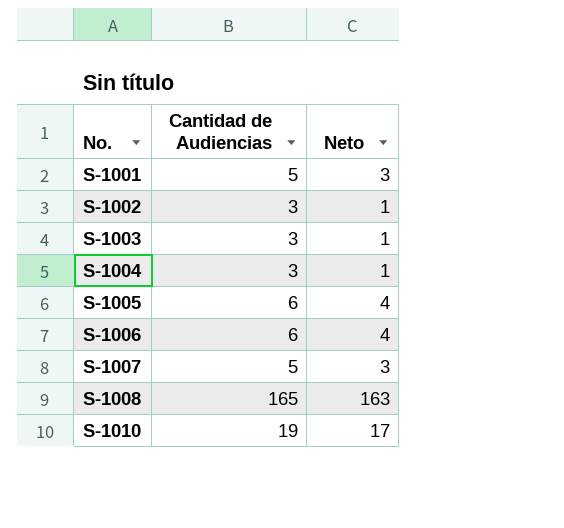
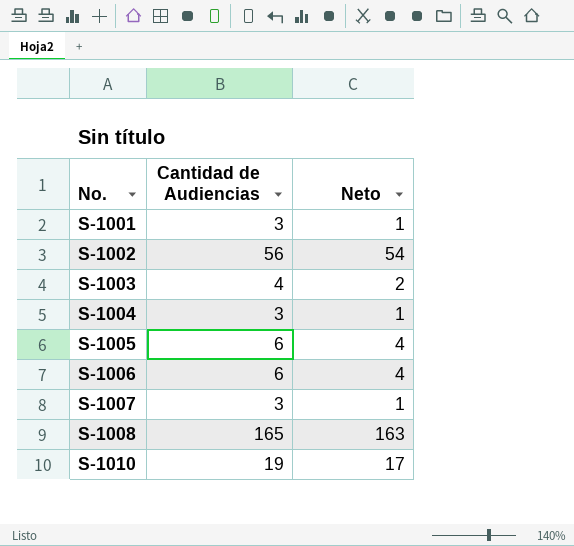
S-1001 | Cantidad de Audiencias: 5 -> 3
S-1001 | Neto: 3 -> 1
S-1002 | Cantidad de Audiencias: 3 -> 56
S-1002 | Neto: 1 -> 54
S-1003 | Cantidad de Audiencias: 3 -> 4
S-1003 | Neto: 1 -> 2
S-1007 | Cantidad de Audiencias: 5 -> 3
S-1007 | Neto: 3 -> 1

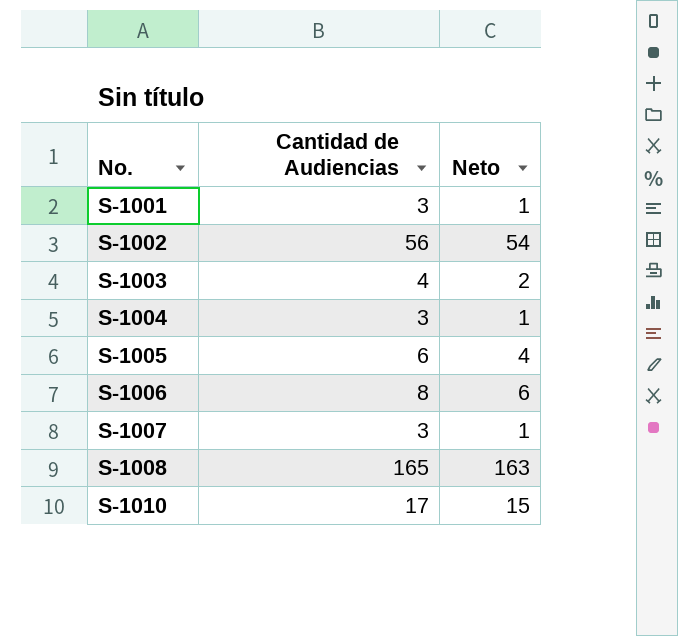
S-1006 | Cantidad de Audiencias: 6 -> 8
S-1006 | Neto: 4 -> 6
S-1010 | Cantidad de Audiencias: 19 -> 17
S-1010 | Neto: 17 -> 15

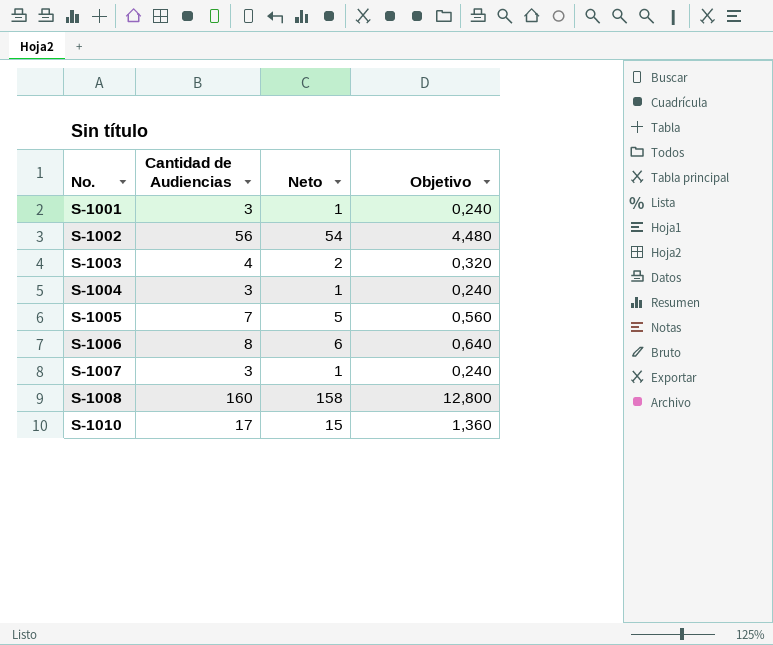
column Objetivo | formula: none -> [Cantidad de Audiencias] * 0,08
S-1005 | Cantidad de Audiencias: 6 -> 7
S-1005 | Neto: 4 -> 5
S-1008 | Cantidad de Audiencias: 165 -> 160
S-1008 | Neto: 163 -> 158

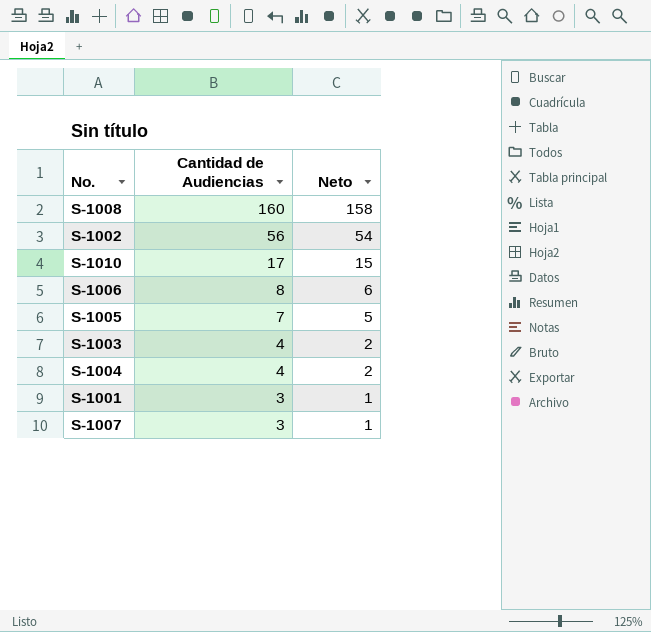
row order: No. ascending -> Cantidad de Audiencias descending
column Objetivo | formula: [Cantidad de Audiencias] * 0,08 -> none
S-1004 | Cantidad de Audiencias: 3 -> 4
S-1004 | Neto: 1 -> 2

